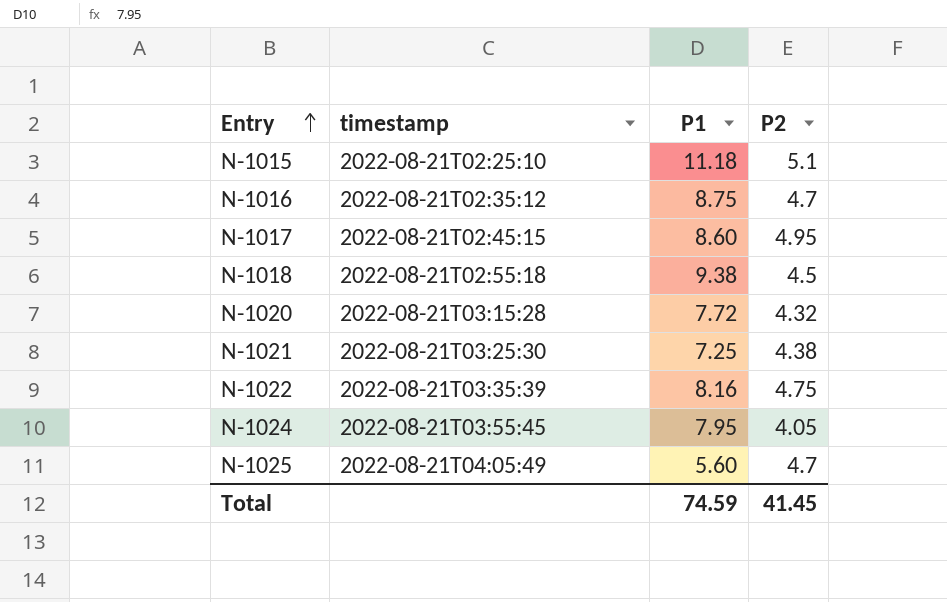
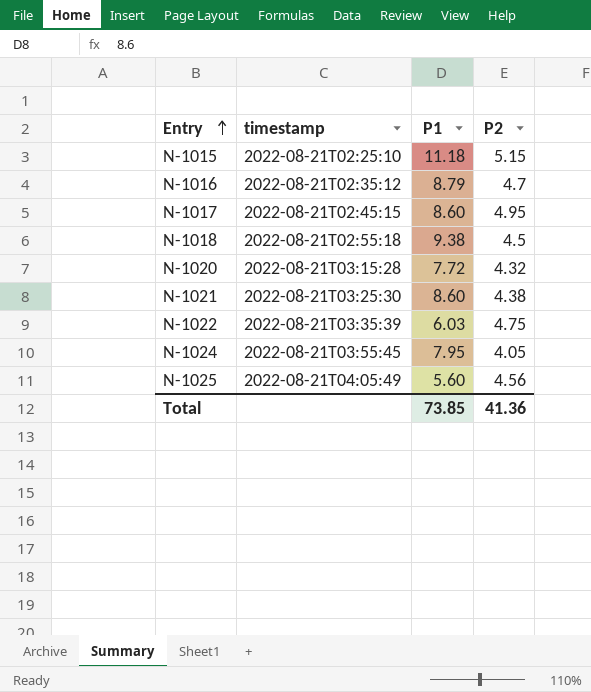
N-1015 | P2: 5.1 -> 5.15
N-1016 | P1: 8.75 -> 8.79
N-1021 | P1: 7.25 -> 8.60
N-1022 | P1: 8.16 -> 6.03
N-1025 | P2: 4.7 -> 4.56
Total | P1: 74.59 -> 73.85
Total | P2: 41.45 -> 41.36

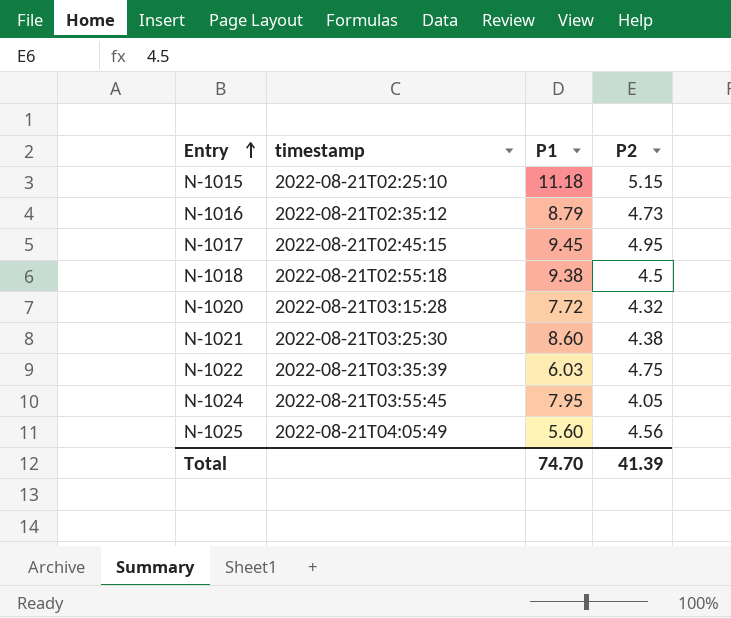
N-1016 | P2: 4.7 -> 4.73
N-1017 | P1: 8.60 -> 9.45
Total | P1: 73.85 -> 74.70
Total | P2: 41.36 -> 41.39

